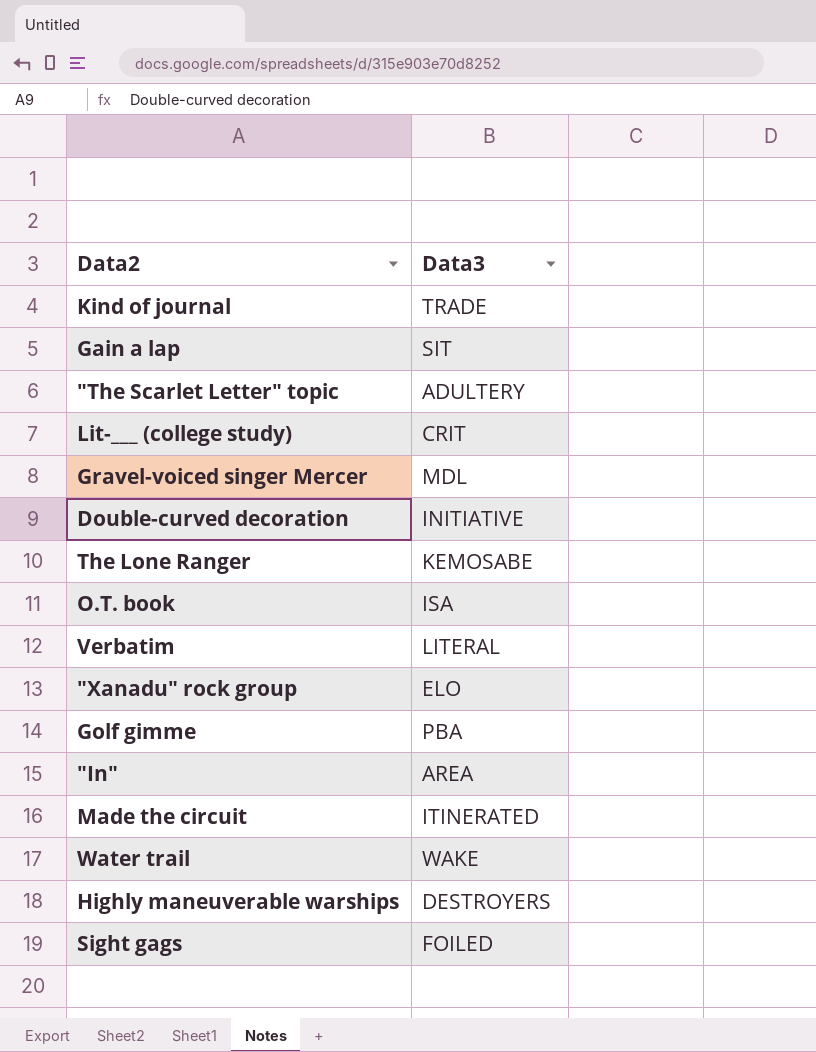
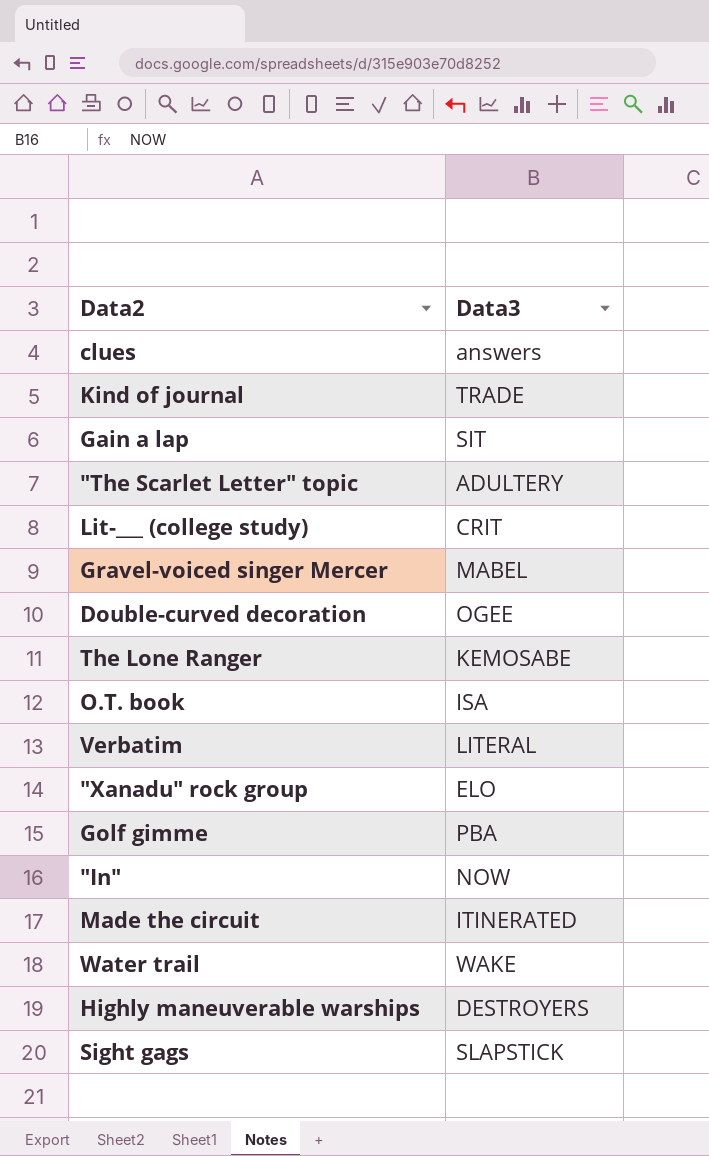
row clues: none -> answers
Gravel-voiced singer Mercer | Data3: MDL -> MABEL
Double-curved decoration | Data3: INITIATIVE -> OGEE
"In" | Data3: AREA -> NOW
Sight gags | Data3: FOILED -> SLAPSTICK

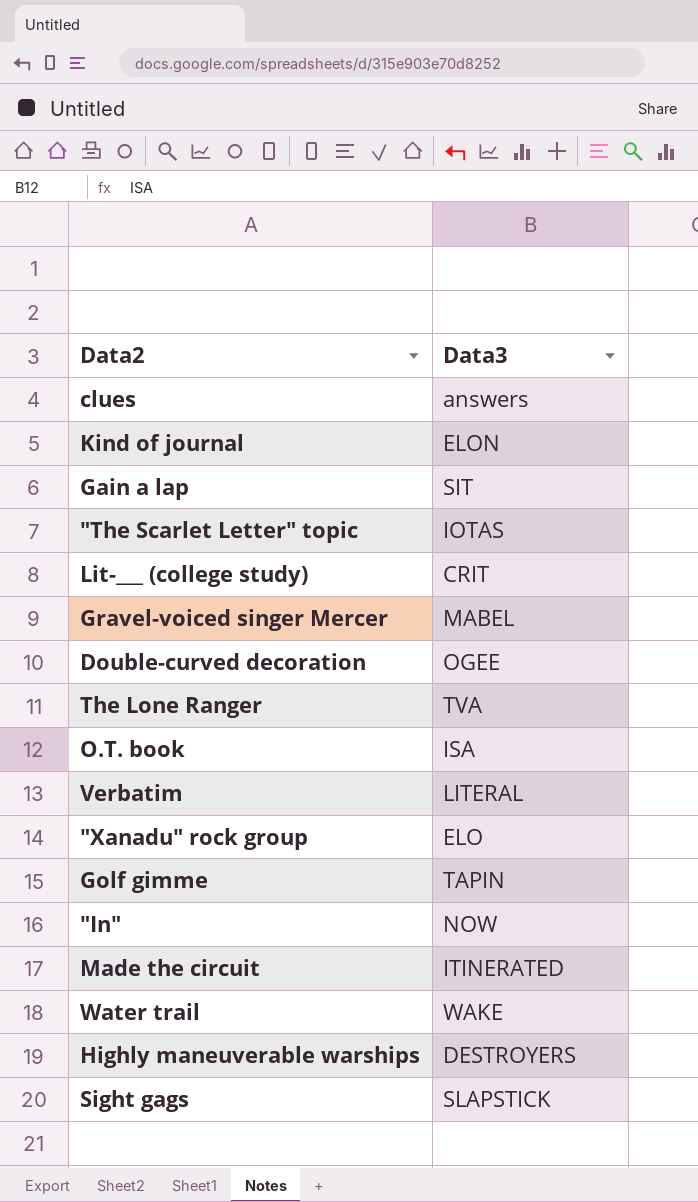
Kind of journal | Data3: TRADE -> ELON
"The Scarlet Letter" topic | Data3: ADULTERY -> IOTAS
The Lone Ranger | Data3: KEMOSABE -> TVA
Golf gimme | Data3: PBA -> TAPIN

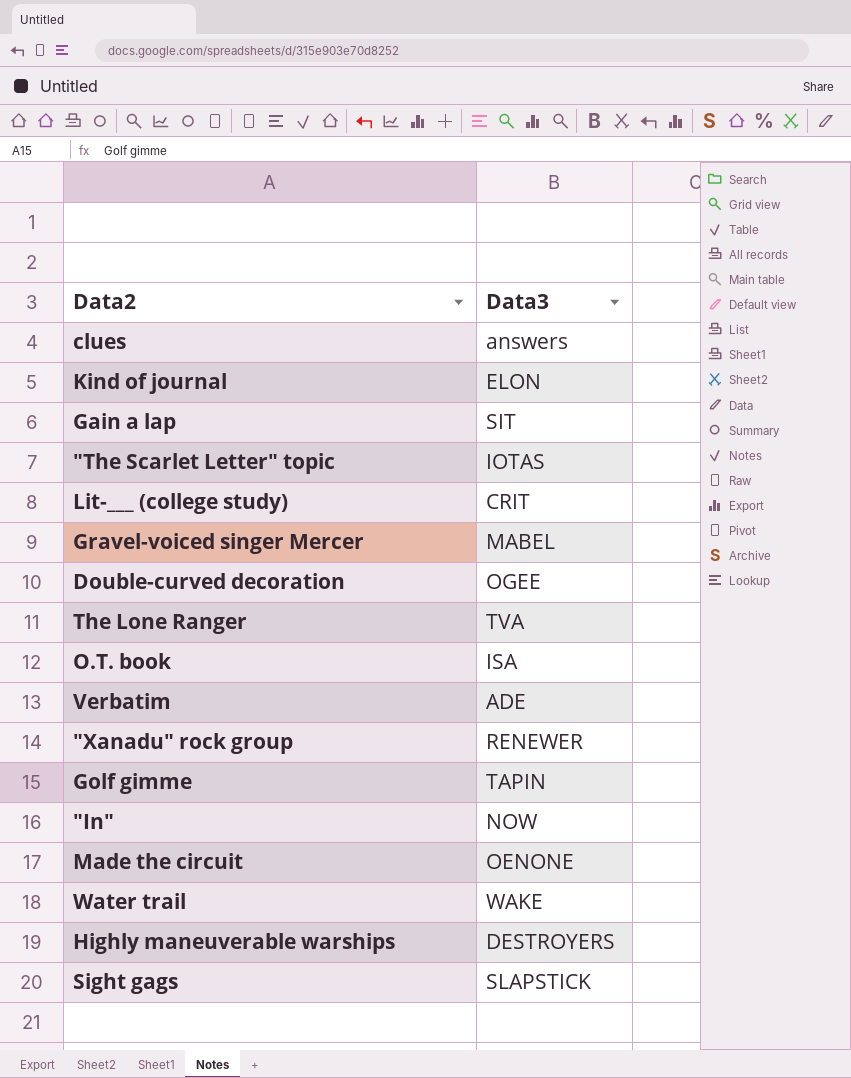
Verbatim | Data3: LITERAL -> ADE
"Xanadu" rock group | Data3: ELO -> RENEWER
Made the circuit | Data3: ITINERATED -> OENONE

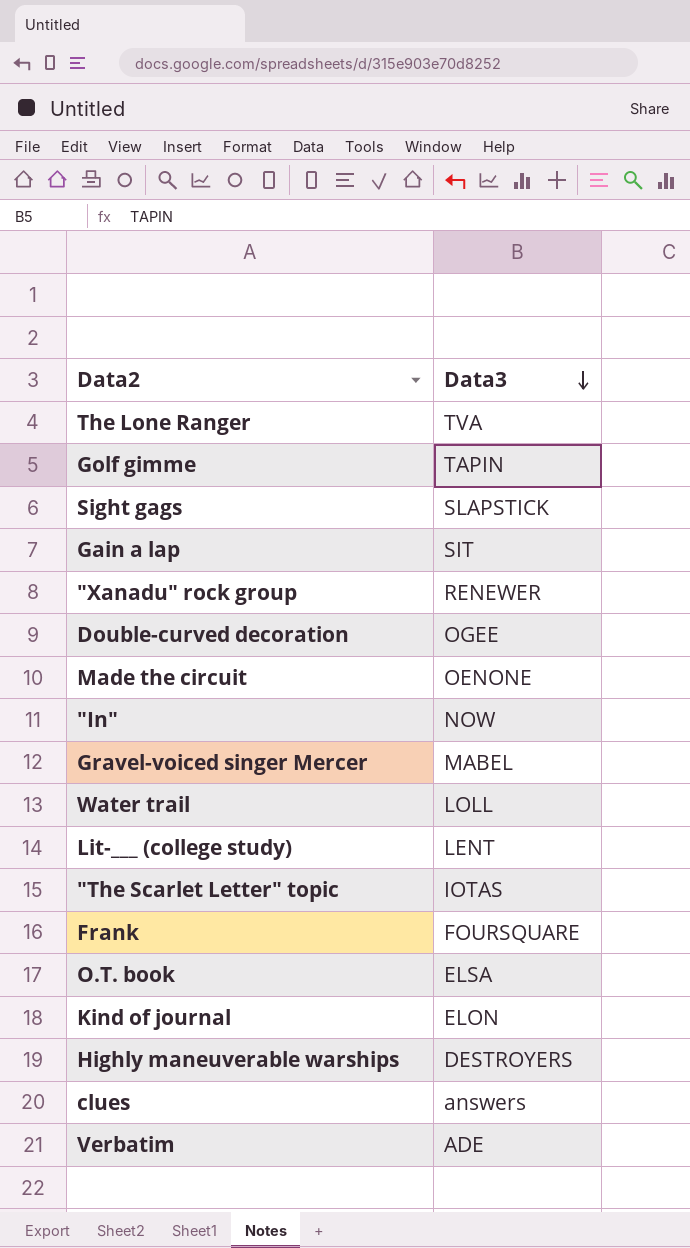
row order: none -> Data3 descending
Water trail | Data3: WAKE -> LOLL
Lit-___ (college study) | Data3: CRIT -> LENT
row Frank: none -> FOURSQUARE
O.T. book | Data3: ISA -> ELSA

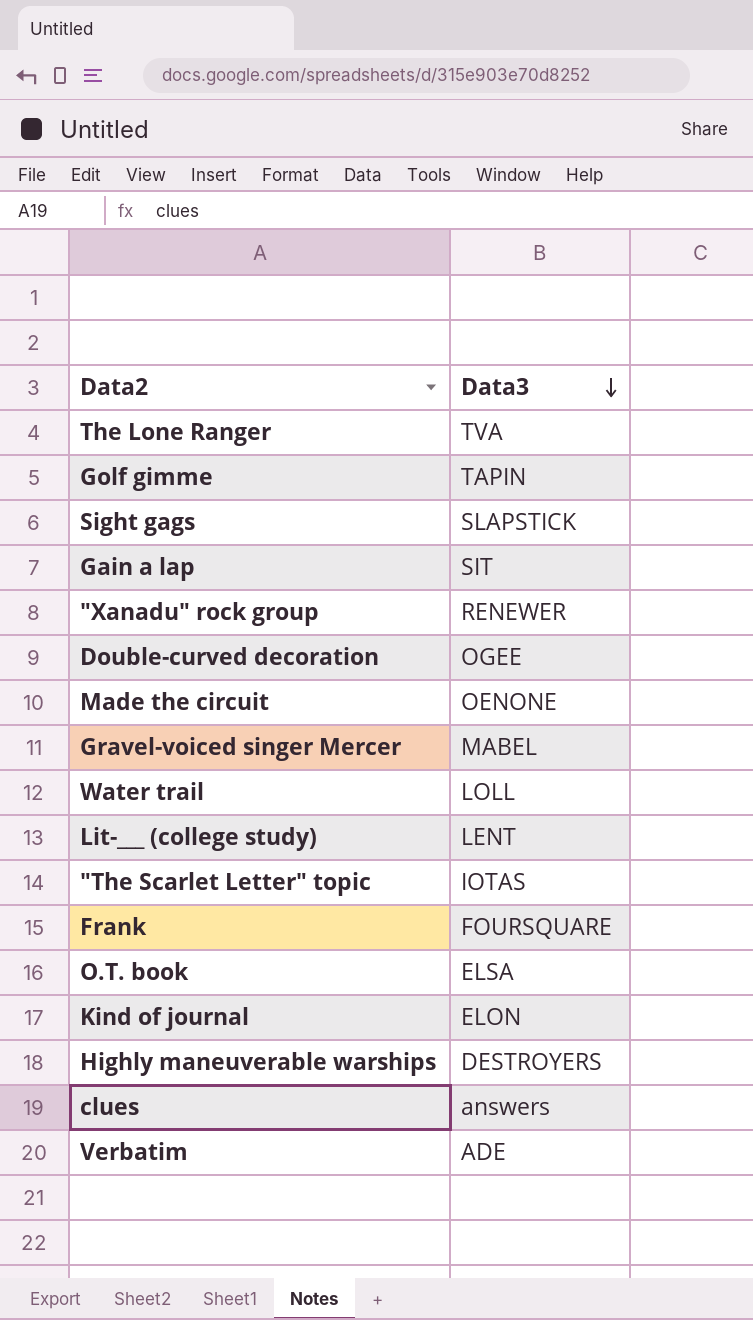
row "In": NOW -> none

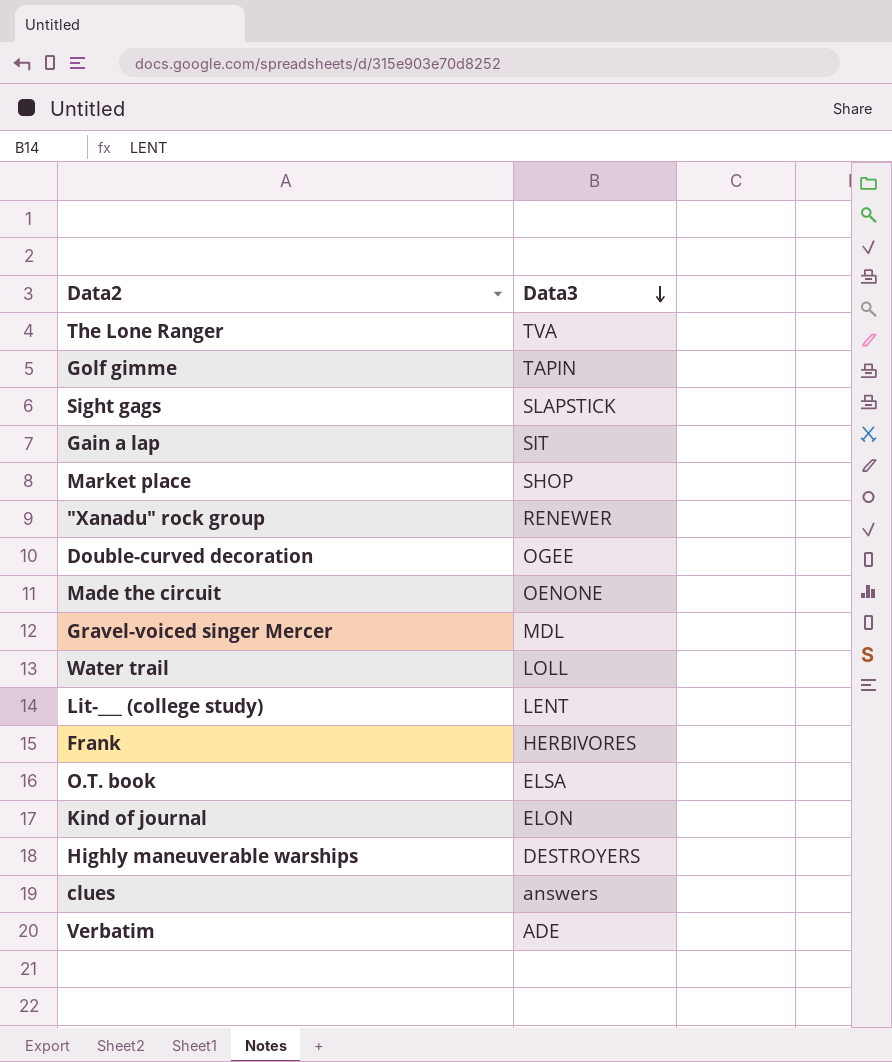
row "The Scarlet Letter" topic: IOTAS -> none
row Market place: none -> SHOP
Gravel-voiced singer Mercer | Data3: MABEL -> MDL
Frank | Data3: FOURSQUARE -> HERBIVORES

